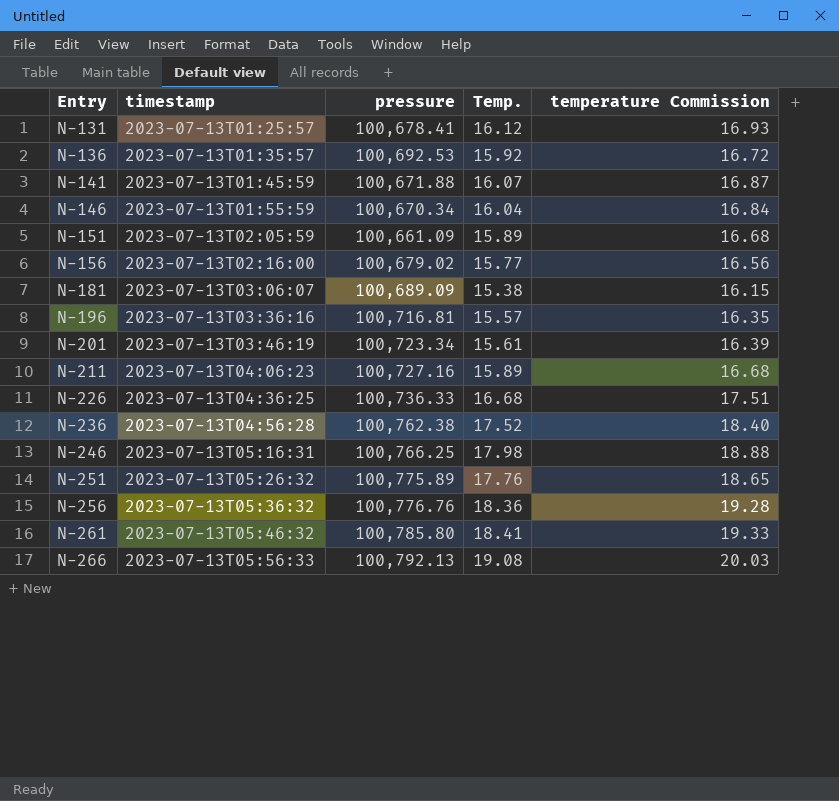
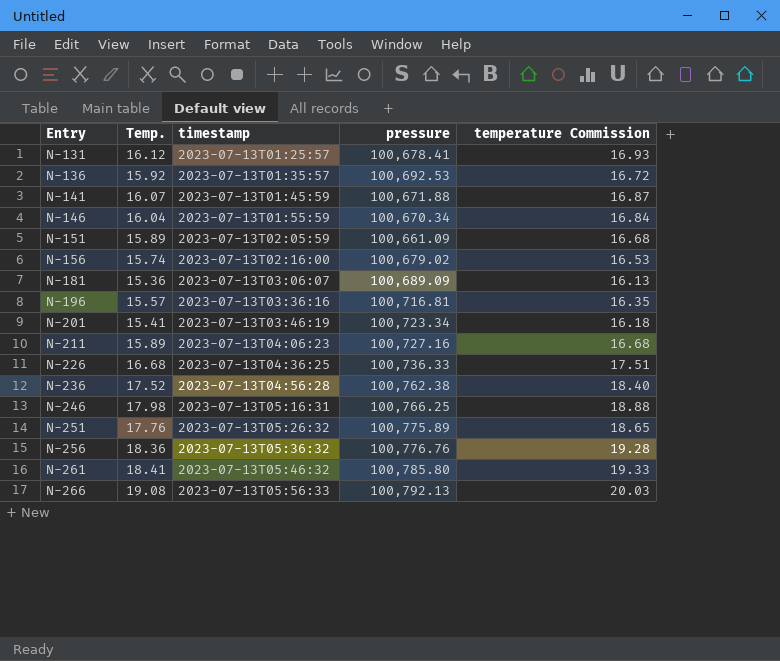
column Temp. | position: 4 -> 2
N-156 | Temp.: 15.77 -> 15.74
N-156 | temperature Commission: 16.56 -> 16.53
N-181 | Temp.: 15.38 -> 15.36
N-181 | temperature Commission: 16.15 -> 16.13
N-201 | Temp.: 15.61 -> 15.41
N-201 | temperature Commission: 16.39 -> 16.18

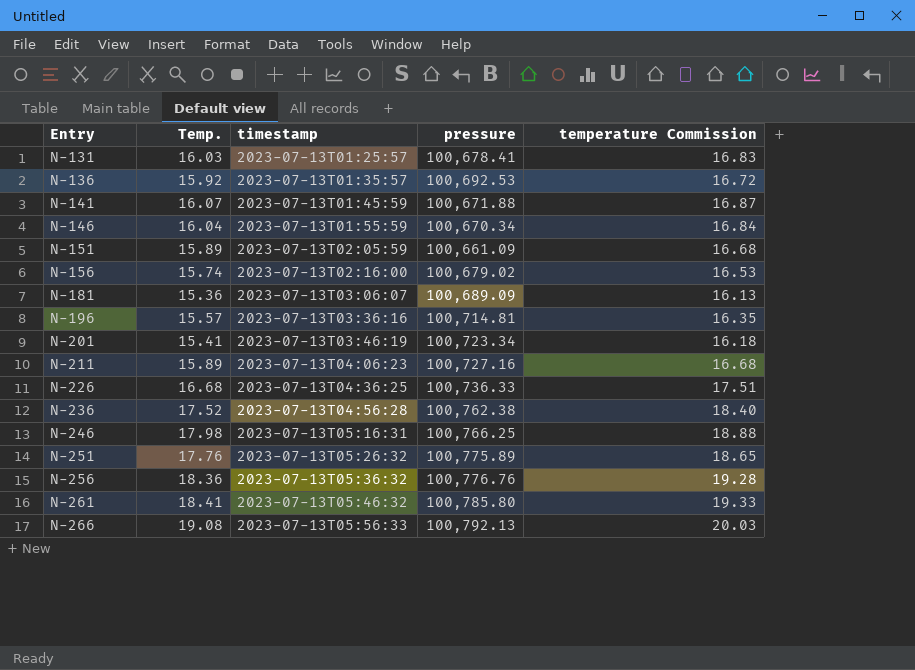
N-131 | Temp.: 16.12 -> 16.03
N-131 | temperature Commission: 16.93 -> 16.83
N-196 | pressure: 100,716.81 -> 100,714.81

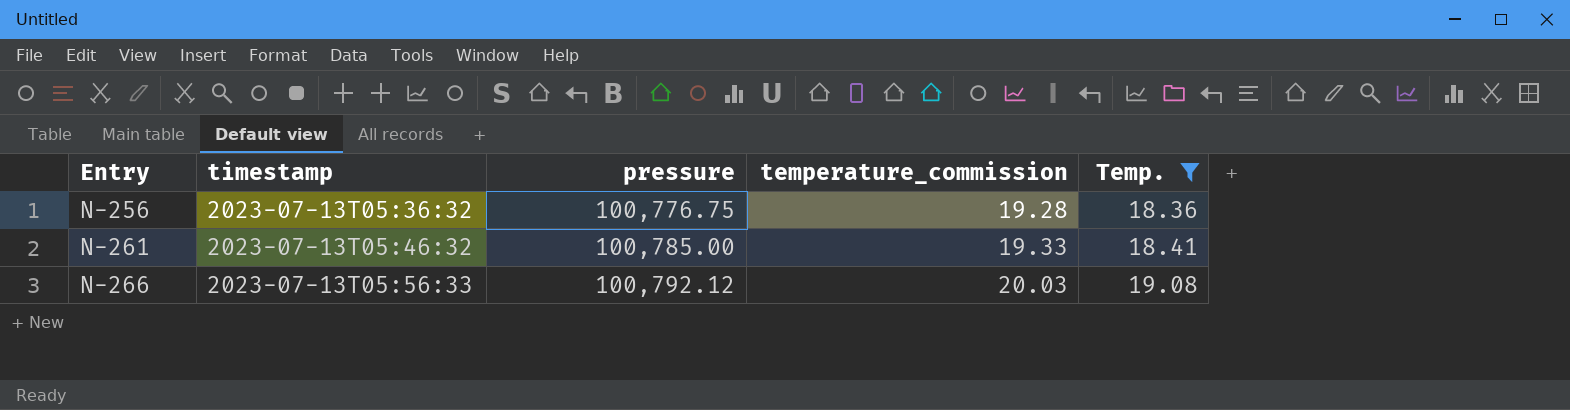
filter: none -> Temp. >= 18.36
column name: temperature Commission -> temperature_commission
column Temp. | position: 2 -> 5
N-256 | pressure: 100,776.76 -> 100,776.75
N-261 | pressure: 100,785.80 -> 100,785.00
N-266 | pressure: 100,792.13 -> 100,792.12

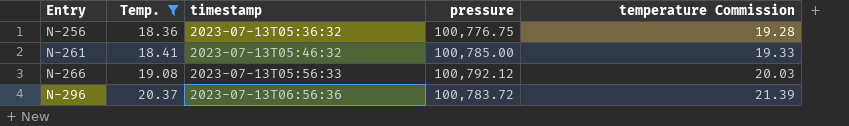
column Temp. | position: 5 -> 2
column name: temperature_commission -> temperature Commission
row N-296: none -> 20.37 | 2023-07-13T06:56:36 | 100,783.72 | 21.39

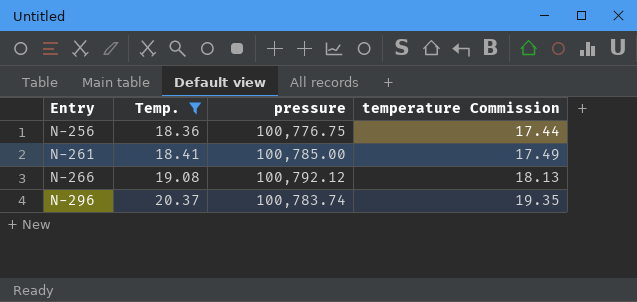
column timestamp | position: 3 -> none
column temperature Commission | formula: [Temp.] * 1.05 -> [Temp.] * 0.95
N-296 | pressure: 100,783.72 -> 100,783.74

